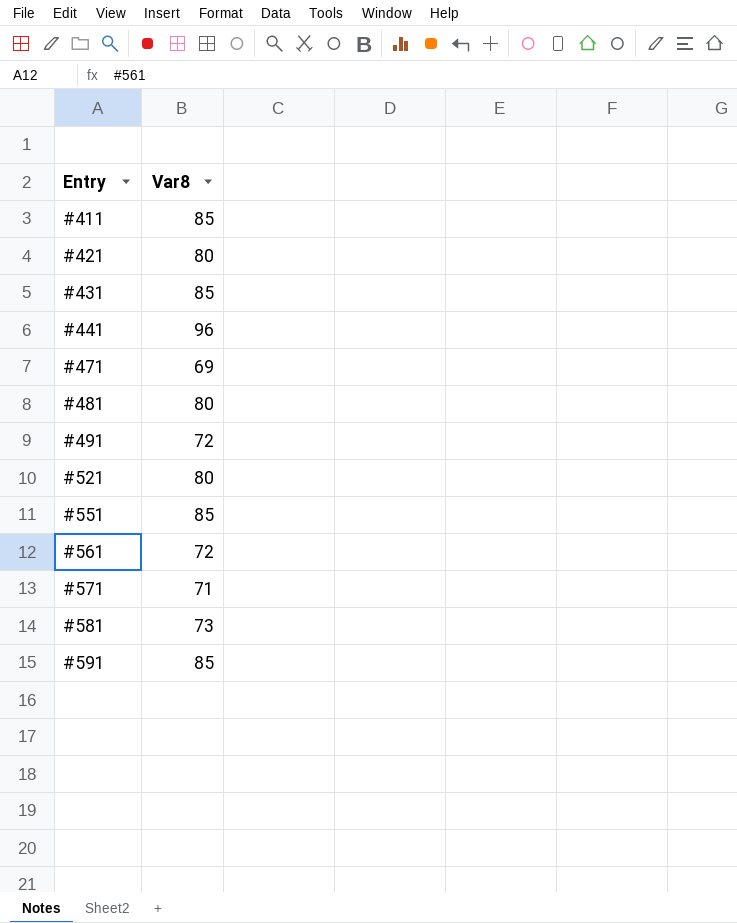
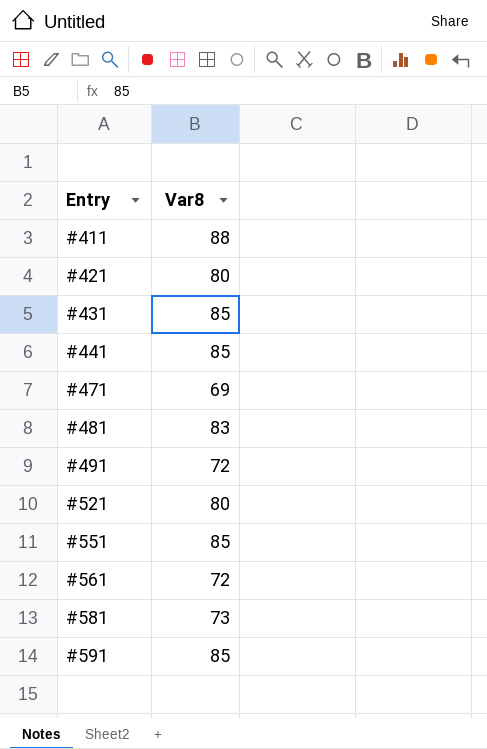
row #571: 71 -> none
#411 | Var8: 85 -> 88
#441 | Var8: 96 -> 85
#481 | Var8: 80 -> 83

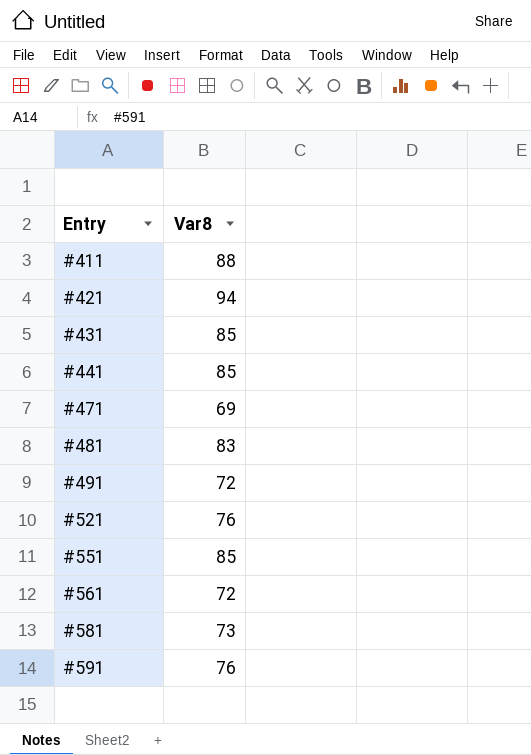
#421 | Var8: 80 -> 94
#521 | Var8: 80 -> 76
#591 | Var8: 85 -> 76

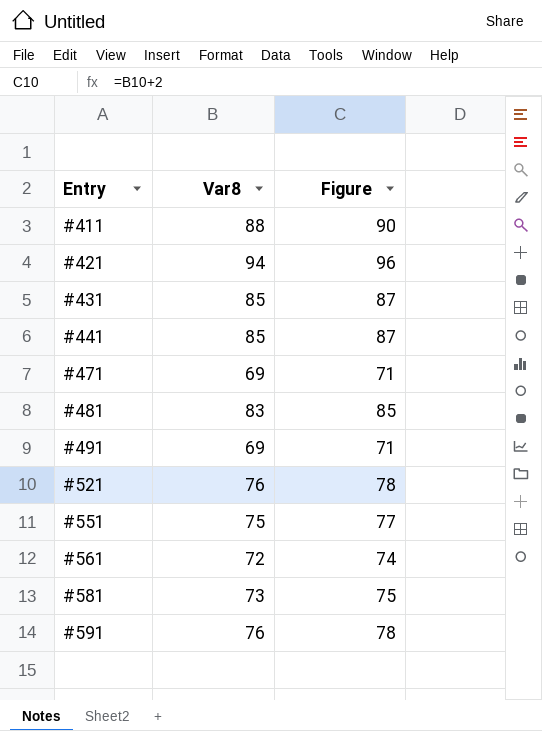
column Figure | formula: none -> [Var8] + 2
#491 | Var8: 72 -> 69
#551 | Var8: 85 -> 75

